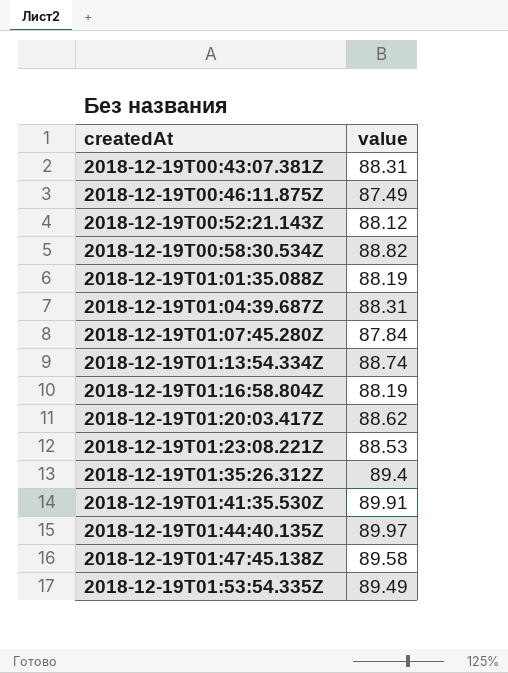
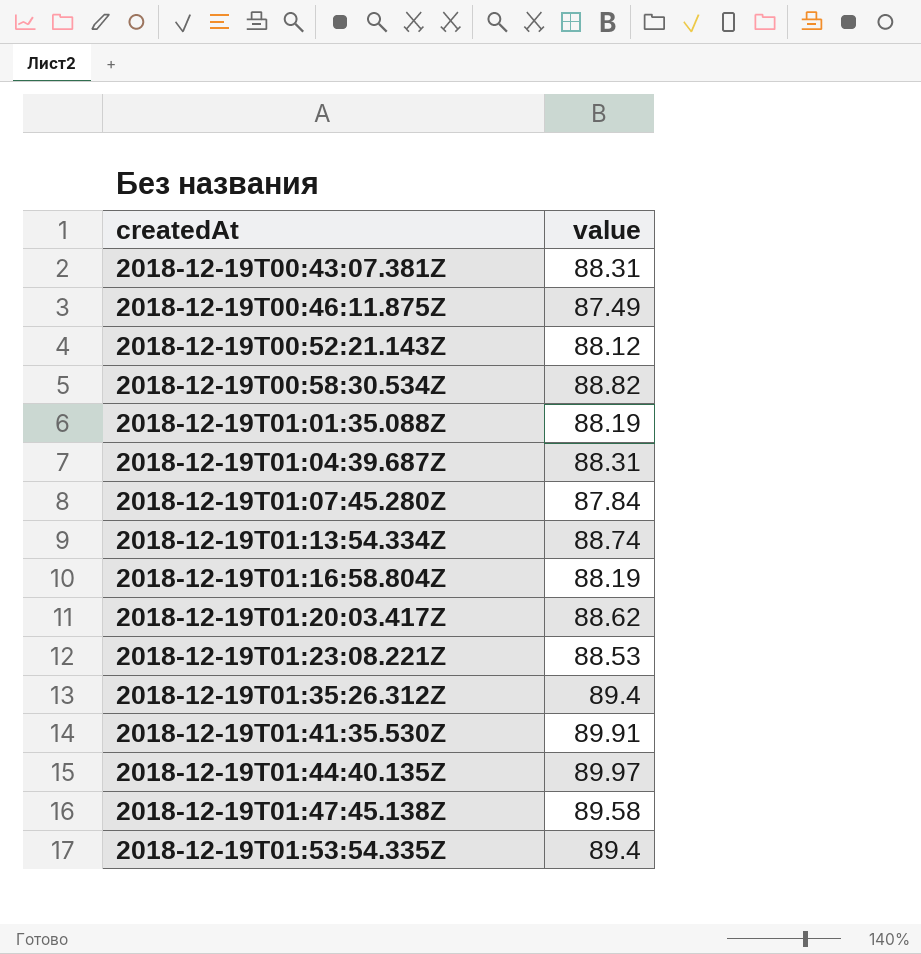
2018-12-19T01:53:54.335Z | value: 89.49 -> 89.4

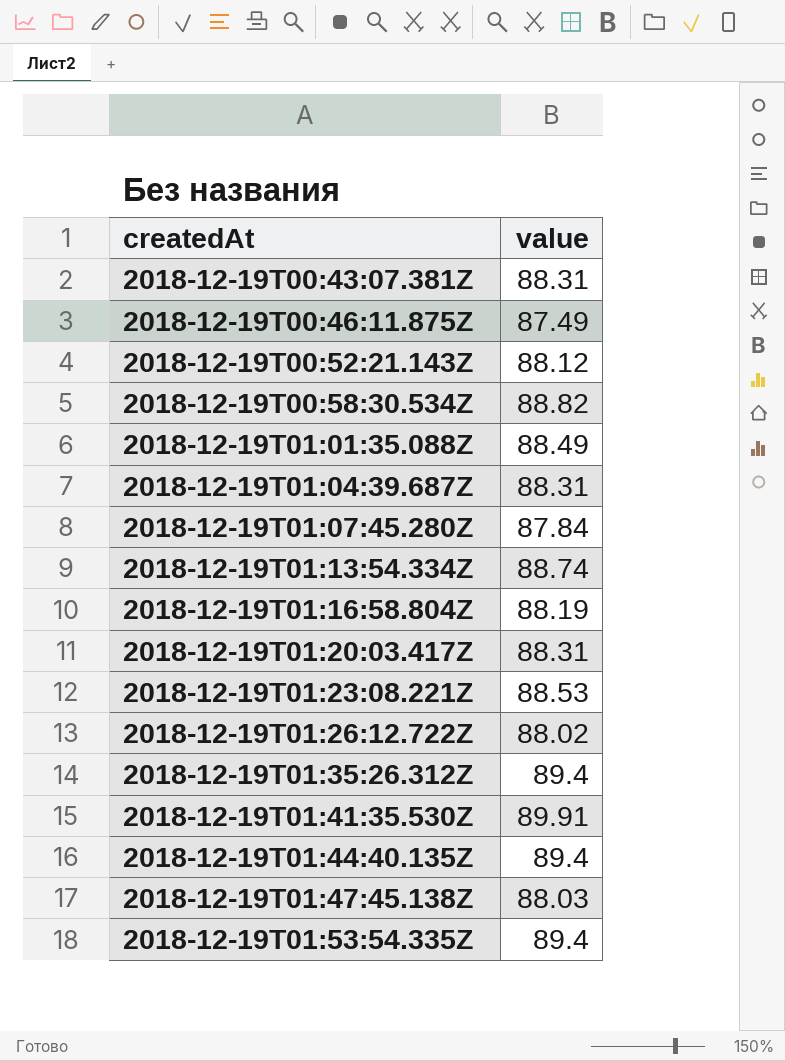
2018-12-19T01:01:35.088Z | value: 88.19 -> 88.49
2018-12-19T01:20:03.417Z | value: 88.62 -> 88.31
row 2018-12-19T01:26:12.722Z: none -> 88.02
2018-12-19T01:44:40.135Z | value: 89.97 -> 89.4
2018-12-19T01:47:45.138Z | value: 89.58 -> 88.03

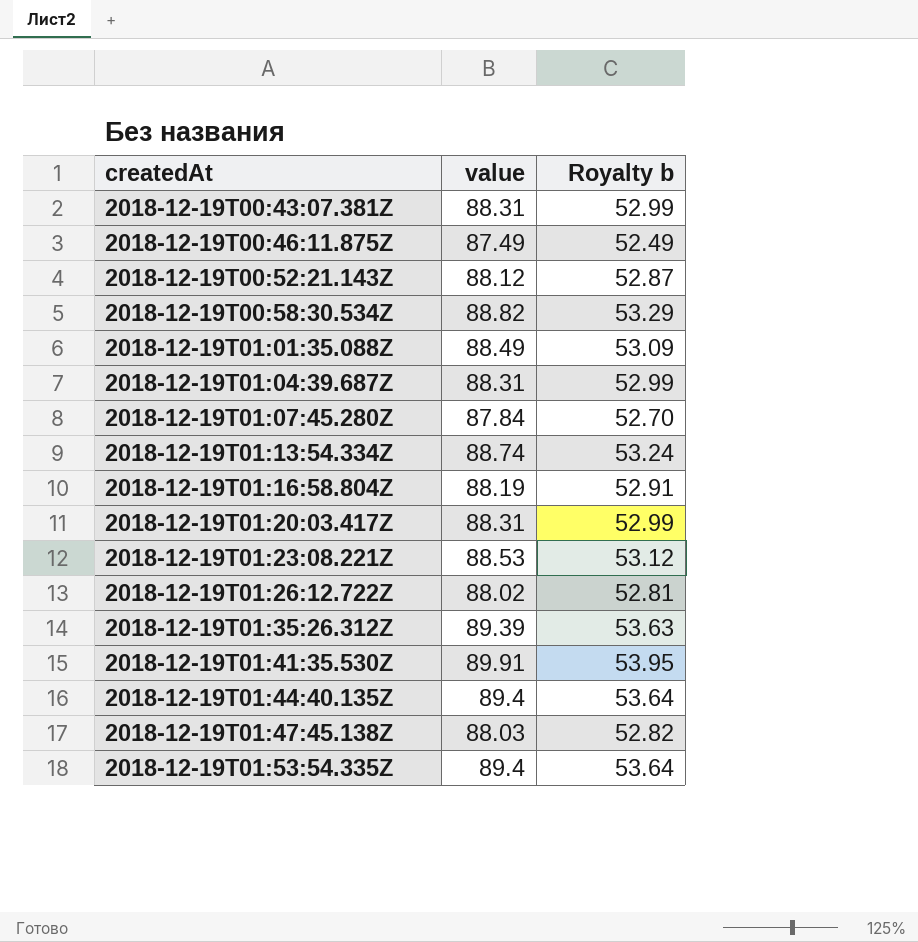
column Royalty b | formula: none -> [value] * 0.6
2018-12-19T01:35:26.312Z | value: 89.4 -> 89.39

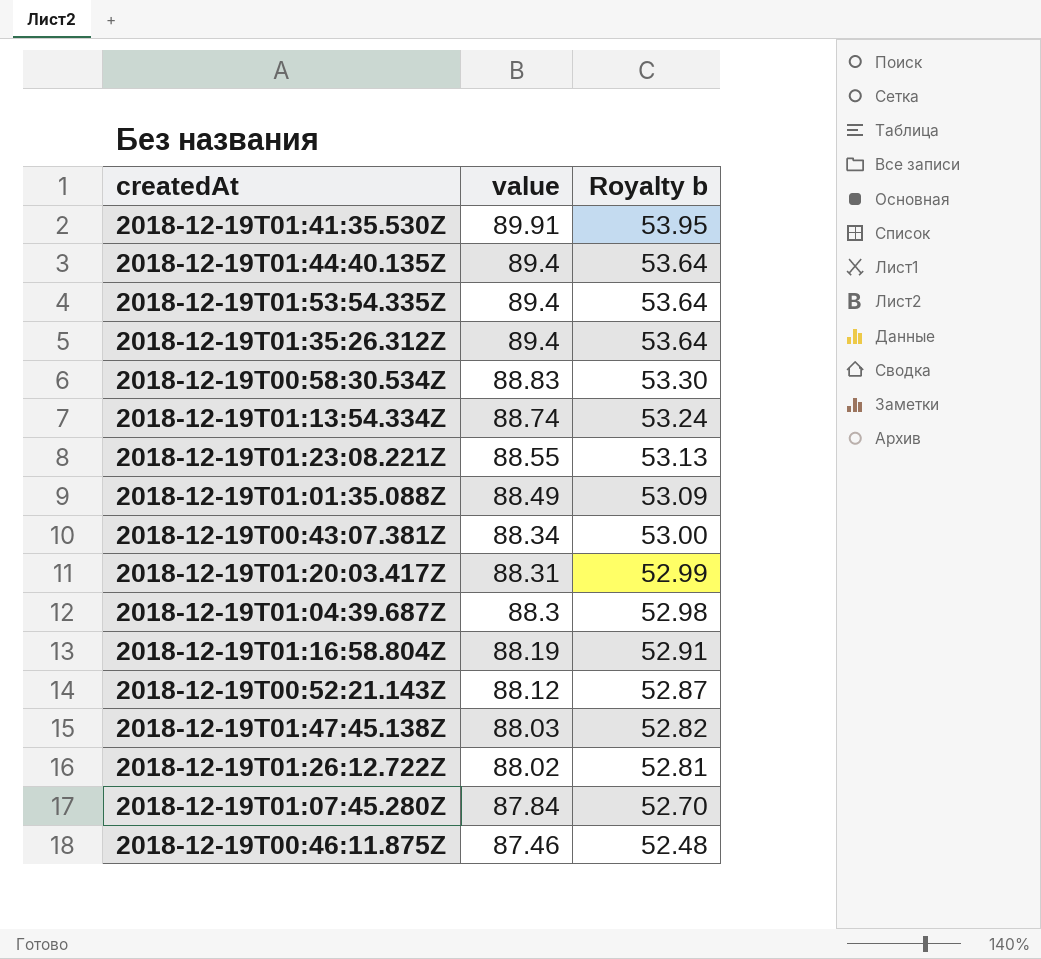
row order: createdAt ascending -> value descending
2018-12-19T01:35:26.312Z | value: 89.39 -> 89.4
2018-12-19T01:35:26.312Z | Royalty b: 53.63 -> 53.64
2018-12-19T00:58:30.534Z | value: 88.82 -> 88.83
2018-12-19T00:58:30.534Z | Royalty b: 53.29 -> 53.30
2018-12-19T01:23:08.221Z | value: 88.53 -> 88.55
2018-12-19T01:23:08.221Z | Royalty b: 53.12 -> 53.13
2018-12-19T00:43:07.381Z | value: 88.31 -> 88.34
2018-12-19T00:43:07.381Z | Royalty b: 52.99 -> 53.00
2018-12-19T01:04:39.687Z | value: 88.31 -> 88.3
2018-12-19T01:04:39.687Z | Royalty b: 52.99 -> 52.98
2018-12-19T00:46:11.875Z | value: 87.49 -> 87.46
2018-12-19T00:46:11.875Z | Royalty b: 52.49 -> 52.48

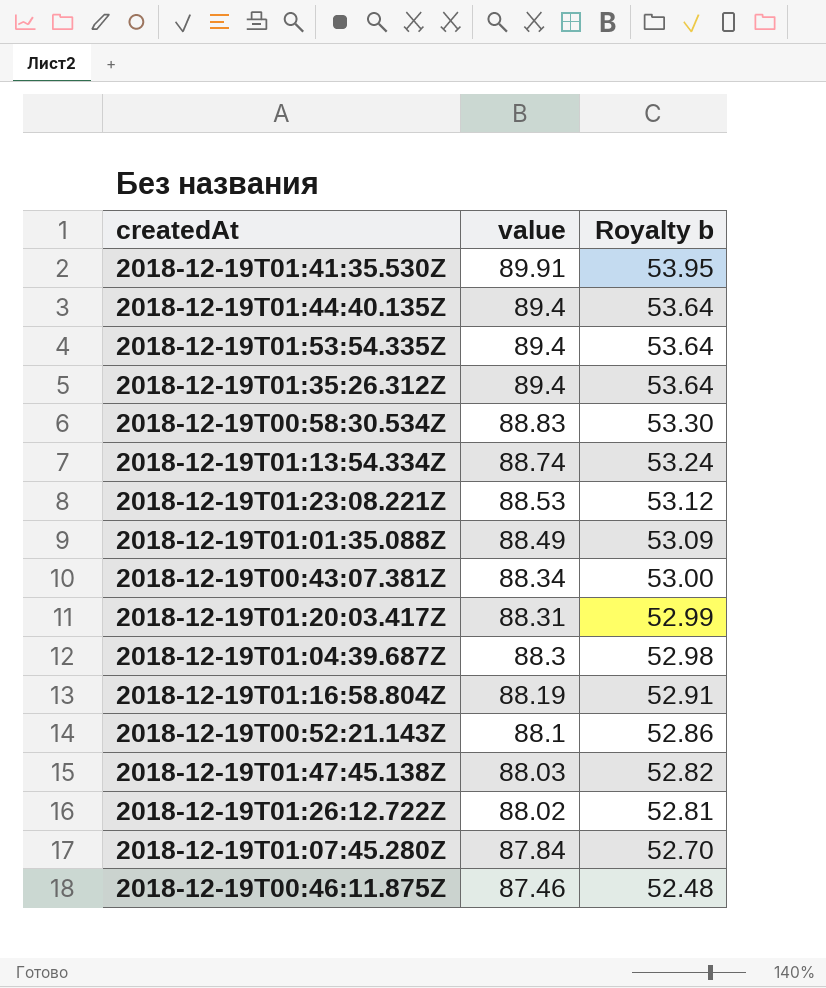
2018-12-19T01:23:08.221Z | value: 88.55 -> 88.53
2018-12-19T01:23:08.221Z | Royalty b: 53.13 -> 53.12
2018-12-19T00:52:21.143Z | value: 88.12 -> 88.1
2018-12-19T00:52:21.143Z | Royalty b: 52.87 -> 52.86

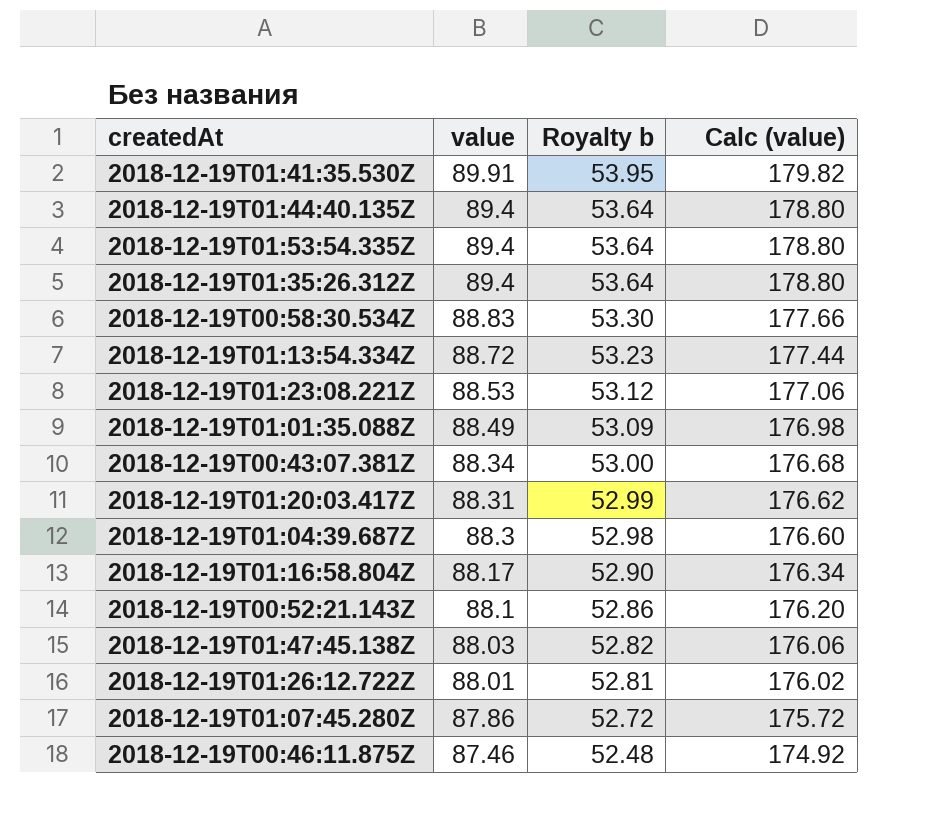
column Calc (value) | formula: none -> [value] * 2
2018-12-19T01:13:54.334Z | value: 88.74 -> 88.72
2018-12-19T01:13:54.334Z | Royalty b: 53.24 -> 53.23
2018-12-19T01:16:58.804Z | value: 88.19 -> 88.17
2018-12-19T01:16:58.804Z | Royalty b: 52.91 -> 52.90
2018-12-19T01:26:12.722Z | value: 88.02 -> 88.01
2018-12-19T01:07:45.280Z | value: 87.84 -> 87.86
2018-12-19T01:07:45.280Z | Royalty b: 52.70 -> 52.72

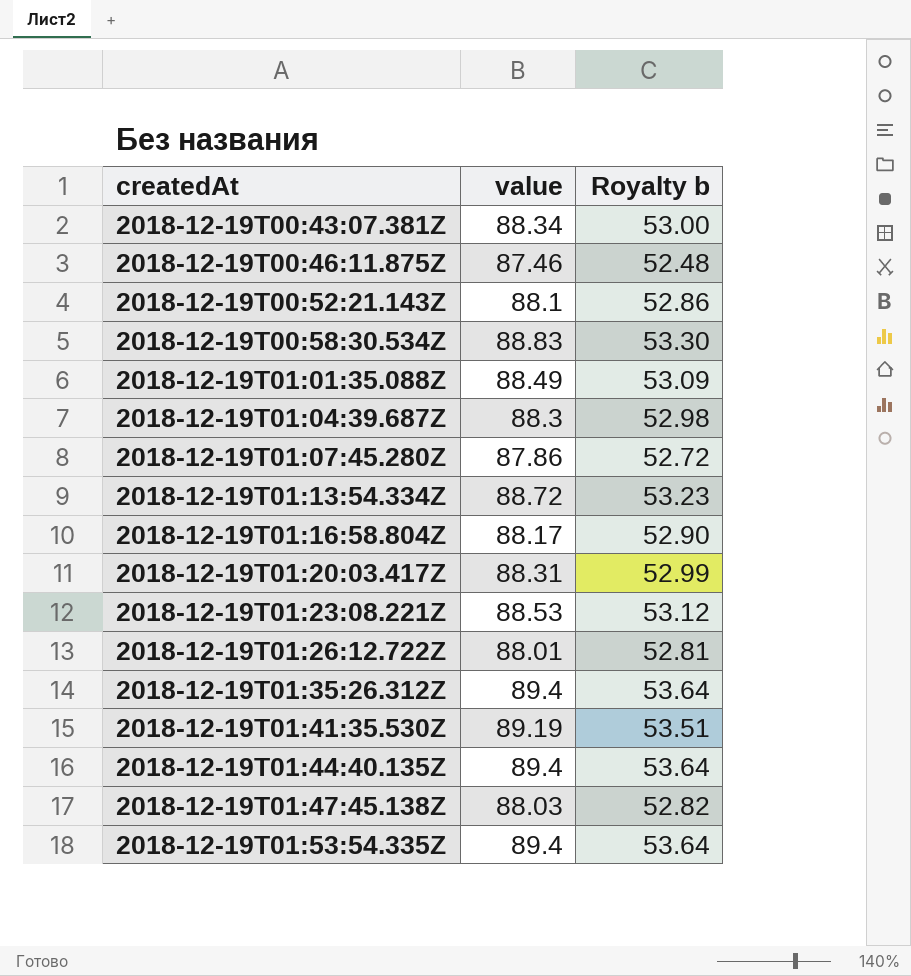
row order: value descending -> createdAt ascending
column Calc (value) | formula: [value] * 2 -> none
2018-12-19T01:41:35.530Z | value: 89.91 -> 89.19
2018-12-19T01:41:35.530Z | Royalty b: 53.95 -> 53.51

